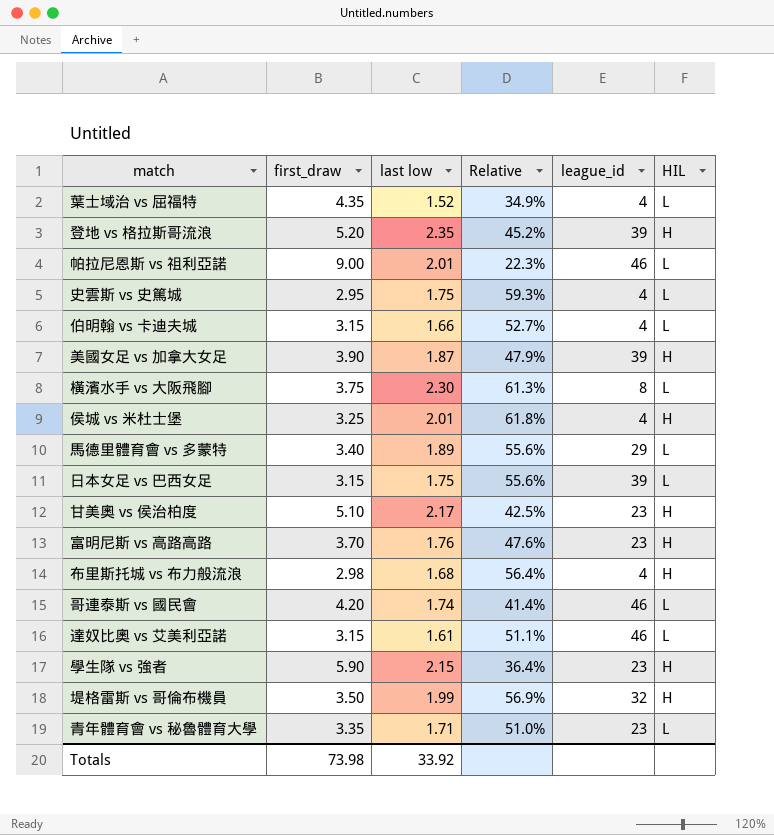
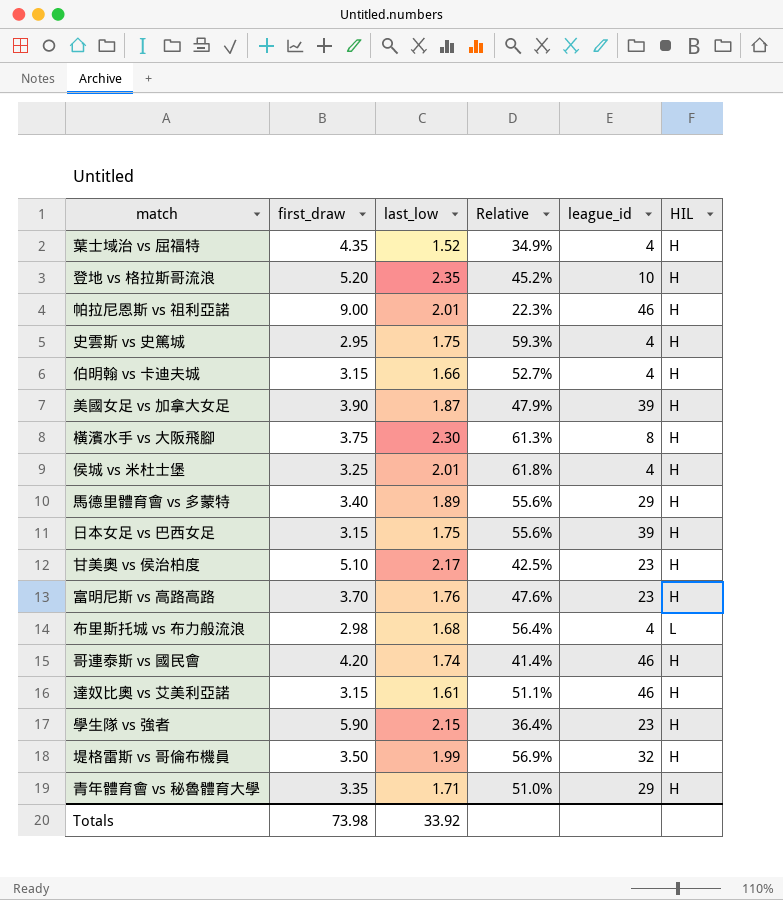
column name: last low -> last_low
葉士域治 vs 屈福特 | HIL: L -> H
登地 vs 格拉斯哥流浪 | league_id: 39 -> 10
帕拉尼恩斯 vs 祖利亞諾 | HIL: L -> H
史雲斯 vs 史篤城 | HIL: L -> H
伯明翰 vs 卡迪夫城 | HIL: L -> H
橫濱水手 vs 大阪飛腳 | HIL: L -> H
馬德里體育會 vs 多蒙特 | HIL: L -> H
日本女足 vs 巴西女足 | HIL: L -> H
布里斯托城 vs 布力般流浪 | HIL: H -> L
哥連泰斯 vs 國民會 | HIL: L -> H
達奴比奧 vs 艾美利亞諾 | HIL: L -> H
青年體育會 vs 秘魯體育大學 | league_id: 23 -> 29
青年體育會 vs 秘魯體育大學 | HIL: L -> H

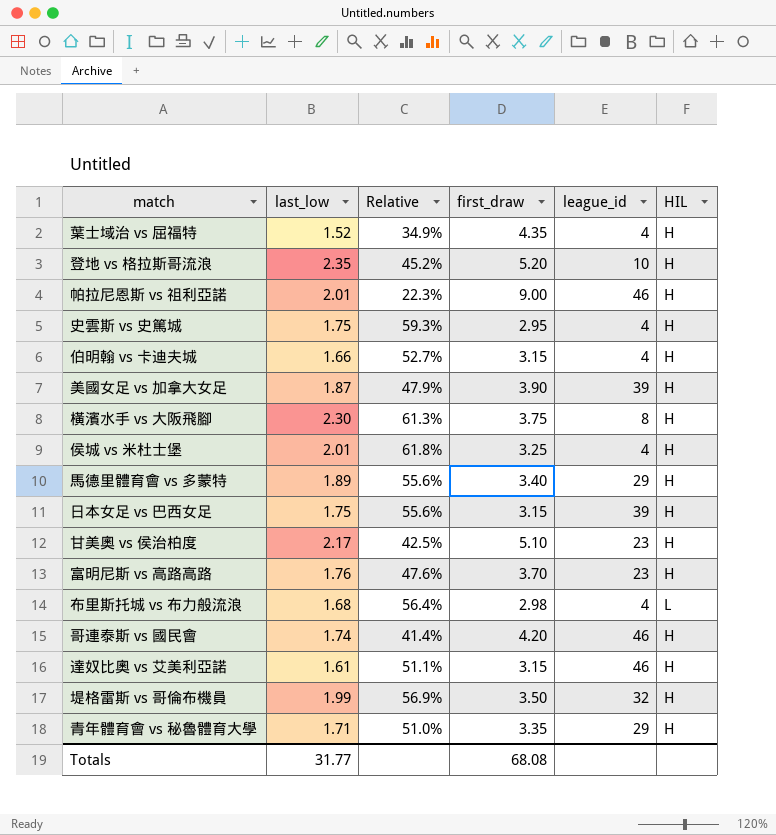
column first_draw | position: 2 -> 4
row 學生隊 vs 強者: 5.90 | 2.15 | 36.4% | 23 | H -> none
Totals | last_low: 33.92 -> 31.77
Totals | first_draw: 73.98 -> 68.08

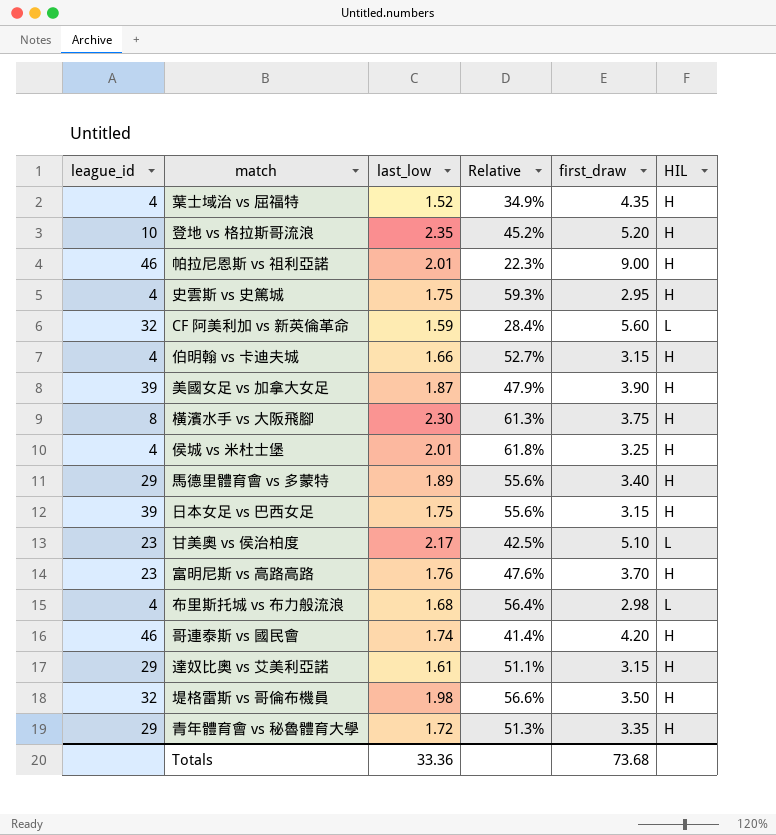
column league_id | position: 5 -> 1
row CF 阿美利加 vs 新英倫革命: none -> 32 | 1.59 | 28.4% | 5.60 | L
甘美奧 vs 侯治柏度 | HIL: H -> L
達奴比奧 vs 艾美利亞諾 | league_id: 46 -> 29
堤格雷斯 vs 哥倫布機員 | last_low: 1.99 -> 1.98
堤格雷斯 vs 哥倫布機員 | Relative: 56.9% -> 56.6%
青年體育會 vs 秘魯體育大學 | last_low: 1.71 -> 1.72
青年體育會 vs 秘魯體育大學 | Relative: 51.0% -> 51.3%
Totals | last_low: 31.77 -> 33.36
Totals | first_draw: 68.08 -> 73.68

